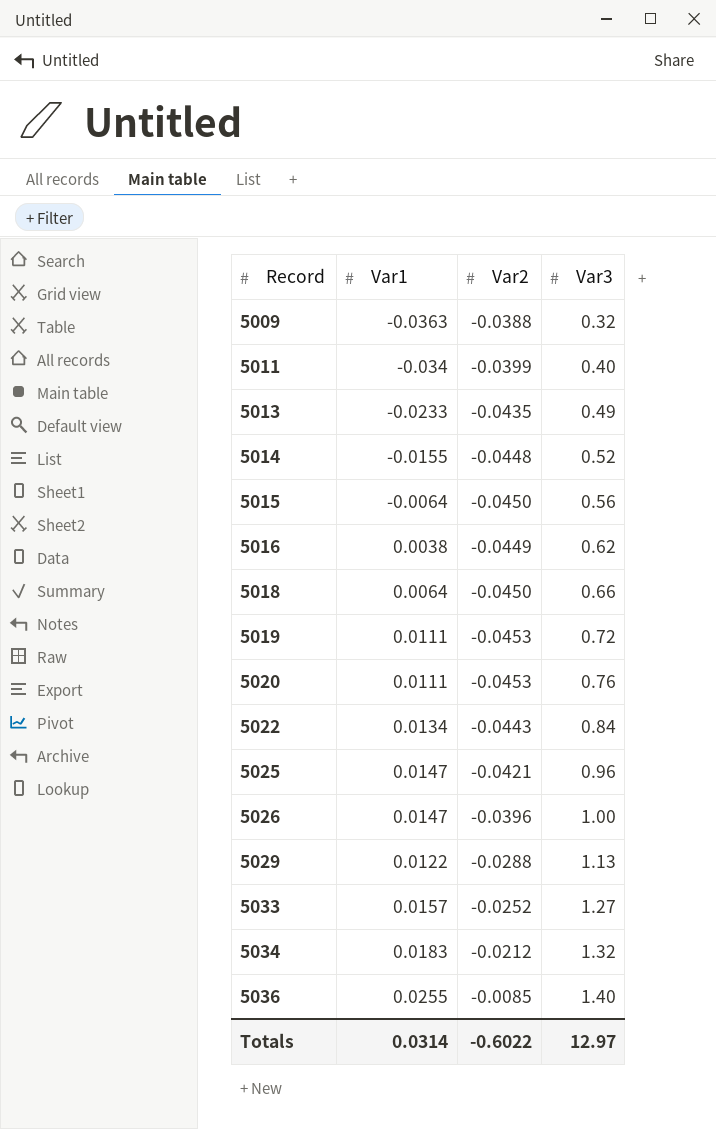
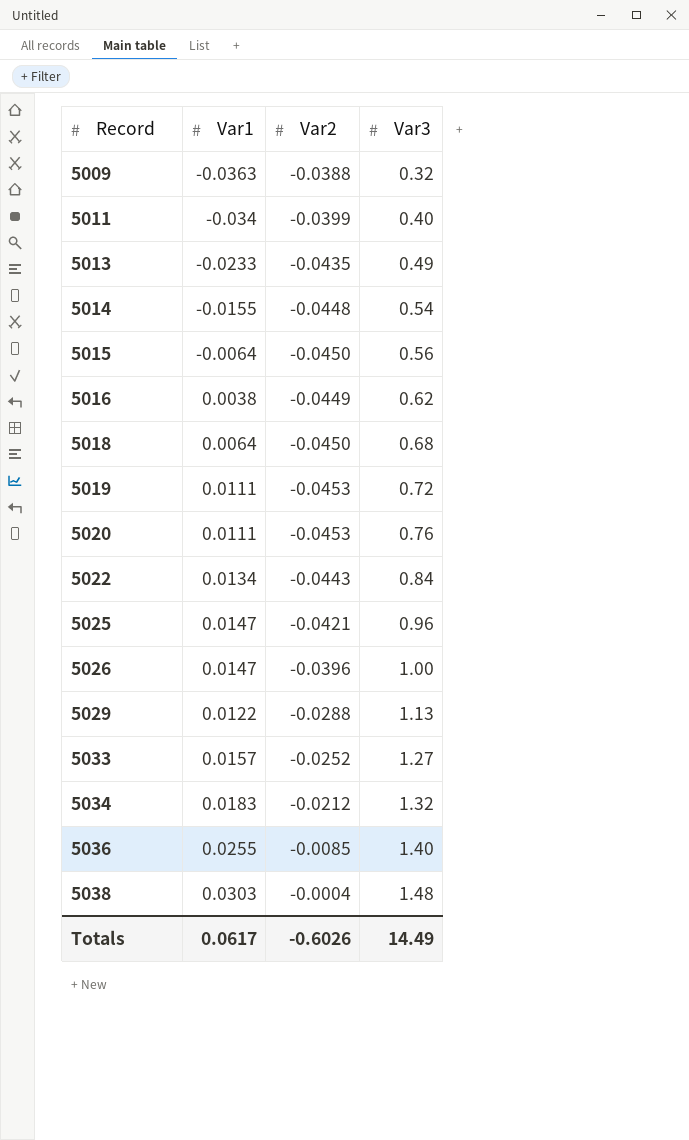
5014 | Var3: 0.52 -> 0.54
5018 | Var3: 0.66 -> 0.68
row 5038: none -> 0.0303 | -0.0004 | 1.48
Totals | Var1: 0.0314 -> 0.0617
Totals | Var2: -0.6022 -> -0.6026
Totals | Var3: 12.97 -> 14.49

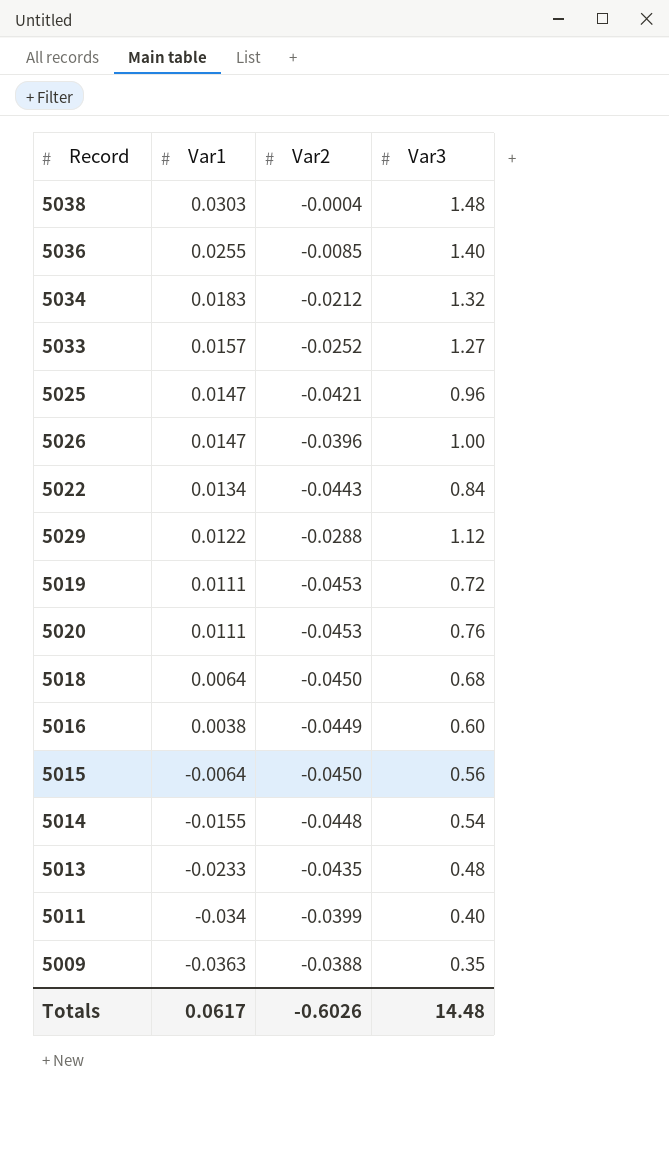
row order: Record ascending -> Var1 descending
5029 | Var3: 1.13 -> 1.12
5016 | Var3: 0.62 -> 0.60
5013 | Var3: 0.49 -> 0.48
5009 | Var3: 0.32 -> 0.35
Totals | Var3: 14.49 -> 14.48

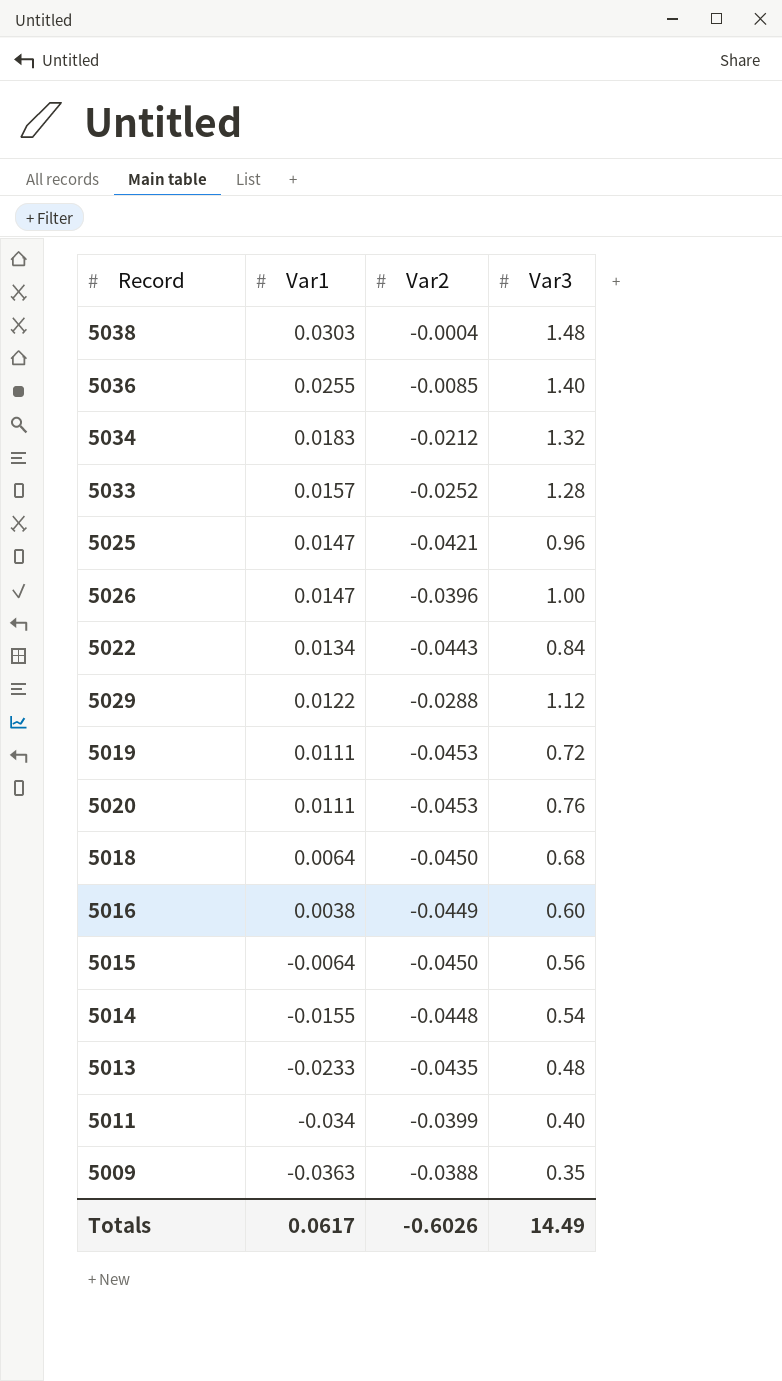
5033 | Var3: 1.27 -> 1.28
Totals | Var3: 14.48 -> 14.49

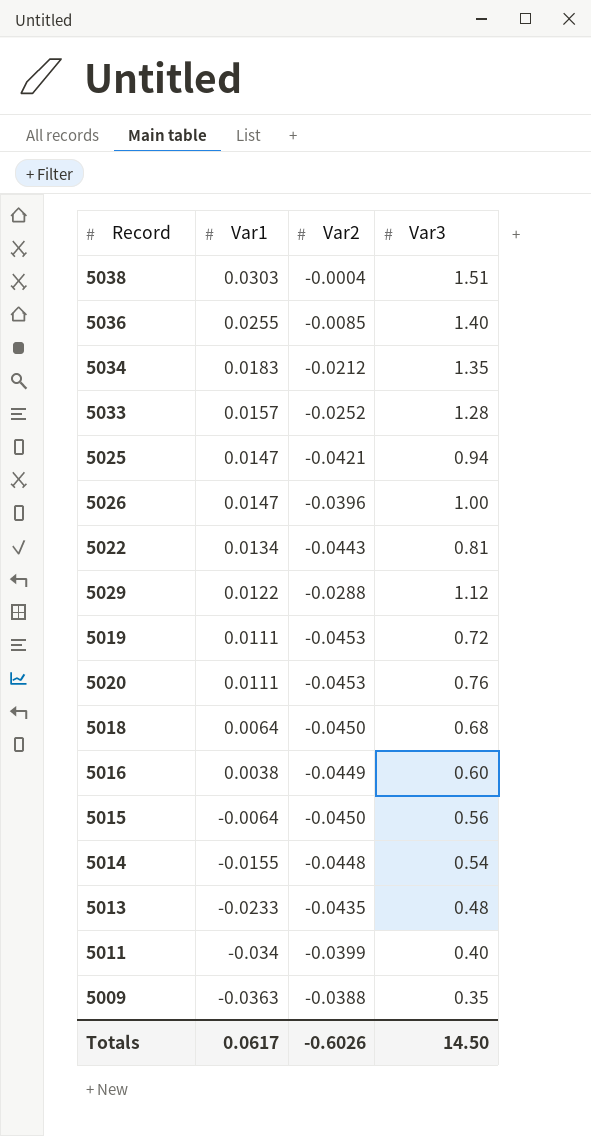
5038 | Var3: 1.48 -> 1.51
5034 | Var3: 1.32 -> 1.35
5025 | Var3: 0.96 -> 0.94
5022 | Var3: 0.84 -> 0.81
Totals | Var3: 14.49 -> 14.50

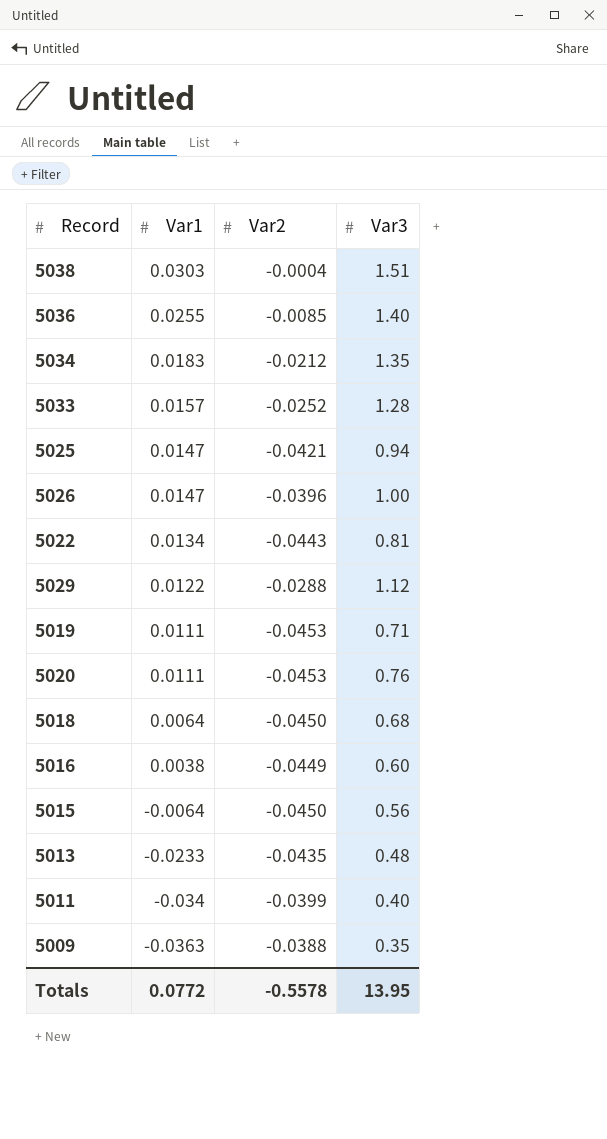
row 5014: -0.0155 | -0.0448 | 0.54 -> none
5019 | Var3: 0.72 -> 0.71
Totals | Var1: 0.0617 -> 0.0772
Totals | Var2: -0.6026 -> -0.5578
Totals | Var3: 14.50 -> 13.95

